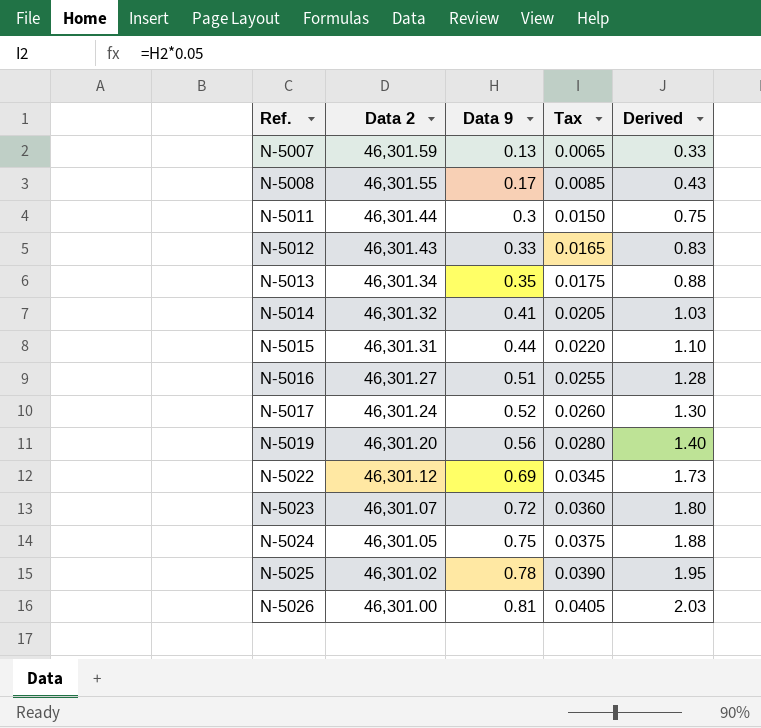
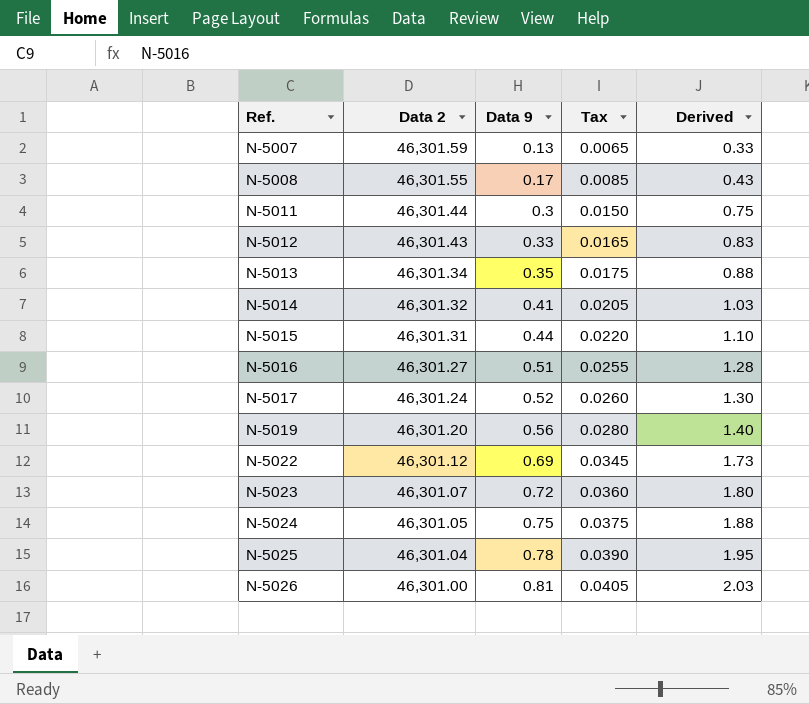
N-5025 | Data 2: 46,301.02 -> 46,301.04

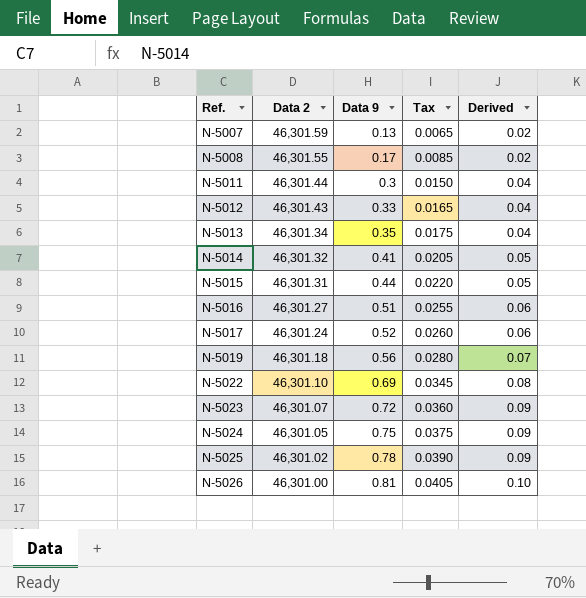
column Derived | formula: [Data 9] * 2.5 -> [Data 9] * 0.12
N-5019 | Data 2: 46,301.20 -> 46,301.18
N-5022 | Data 2: 46,301.12 -> 46,301.10
N-5025 | Data 2: 46,301.04 -> 46,301.02

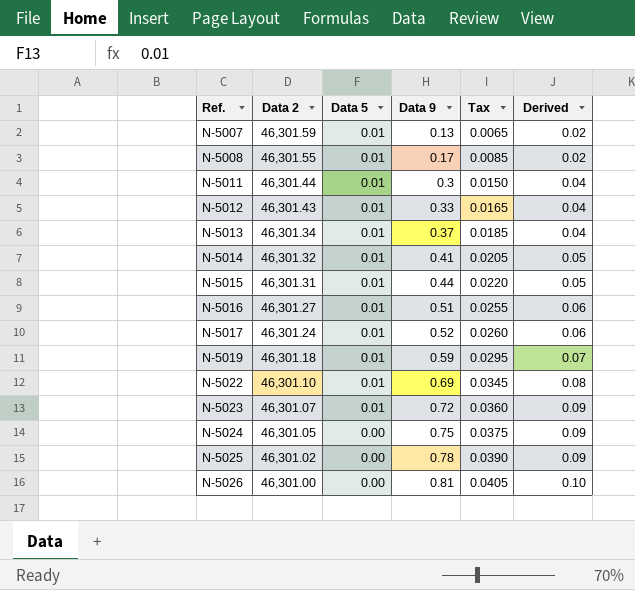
column Data 5 | position: none -> 3
N-5013 | Data 9: 0.35 -> 0.37
N-5013 | Tax: 0.0175 -> 0.0185
N-5019 | Data 9: 0.56 -> 0.59
N-5019 | Tax: 0.0280 -> 0.0295

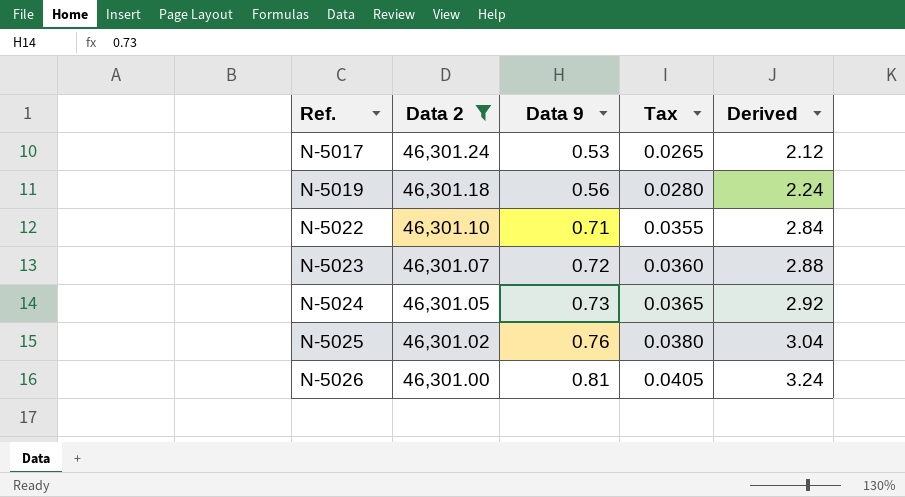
filter: none -> Data 2 <= 46,301.24
column Data 5 | position: 3 -> none
column Derived | formula: [Data 9] * 0.12 -> [Data 9] * 4
N-5017 | Data 9: 0.52 -> 0.53
N-5017 | Tax: 0.0260 -> 0.0265
N-5019 | Data 9: 0.59 -> 0.56
N-5019 | Tax: 0.0295 -> 0.0280
N-5022 | Data 9: 0.69 -> 0.71
N-5022 | Tax: 0.0345 -> 0.0355
N-5024 | Data 9: 0.75 -> 0.73
N-5024 | Tax: 0.0375 -> 0.0365
N-5025 | Data 9: 0.78 -> 0.76
N-5025 | Tax: 0.0390 -> 0.0380

